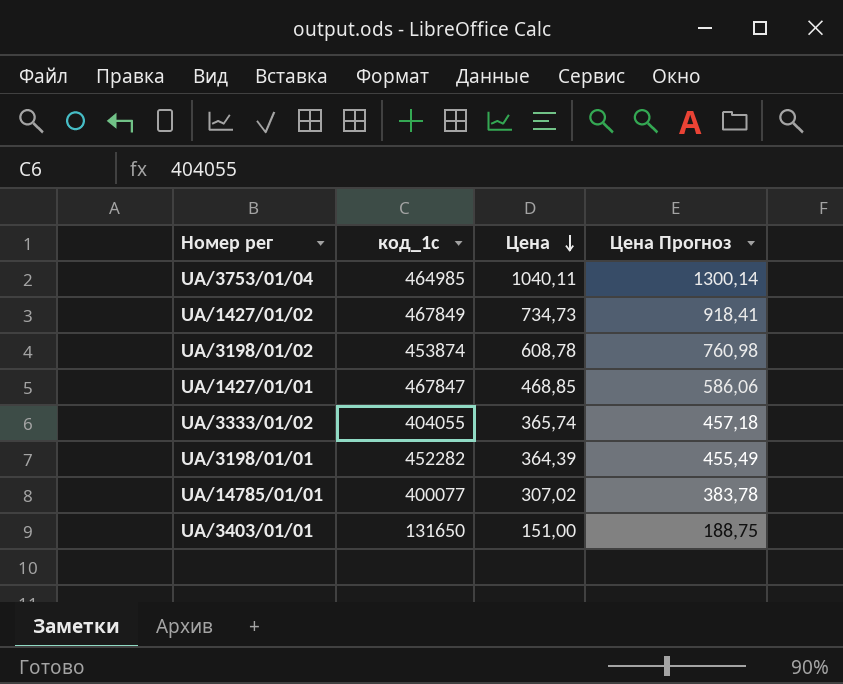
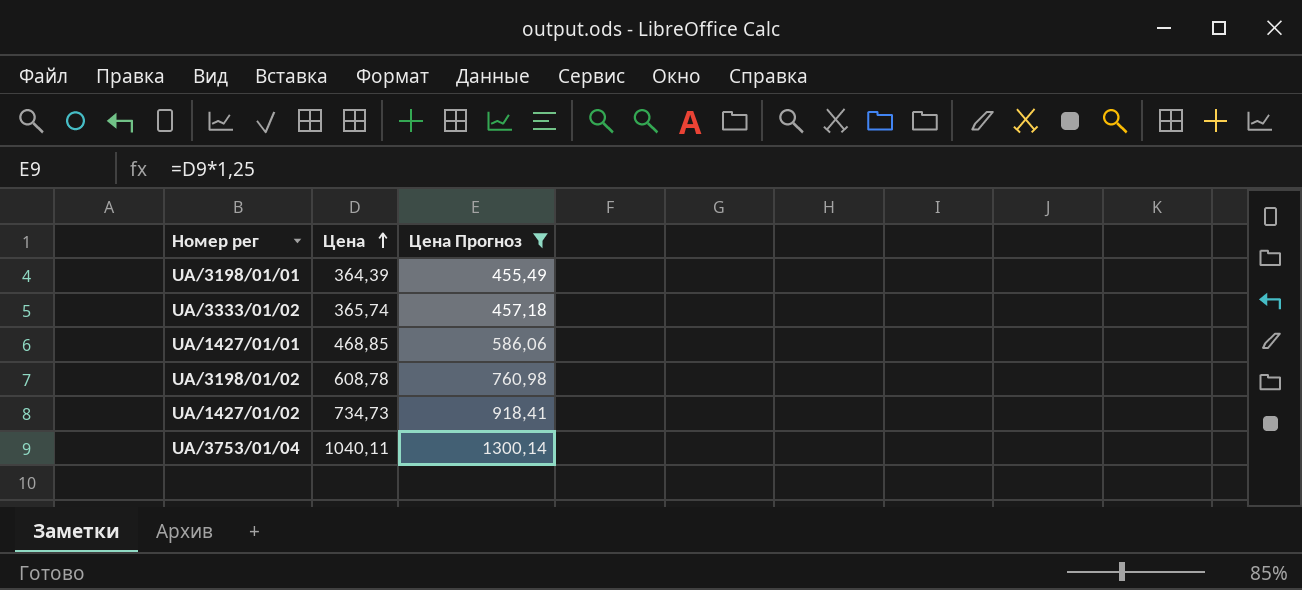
filter: none -> Цена Прогноз >= 455,49
row order: Цена descending -> Цена ascending
column код_1с | position: 2 -> none

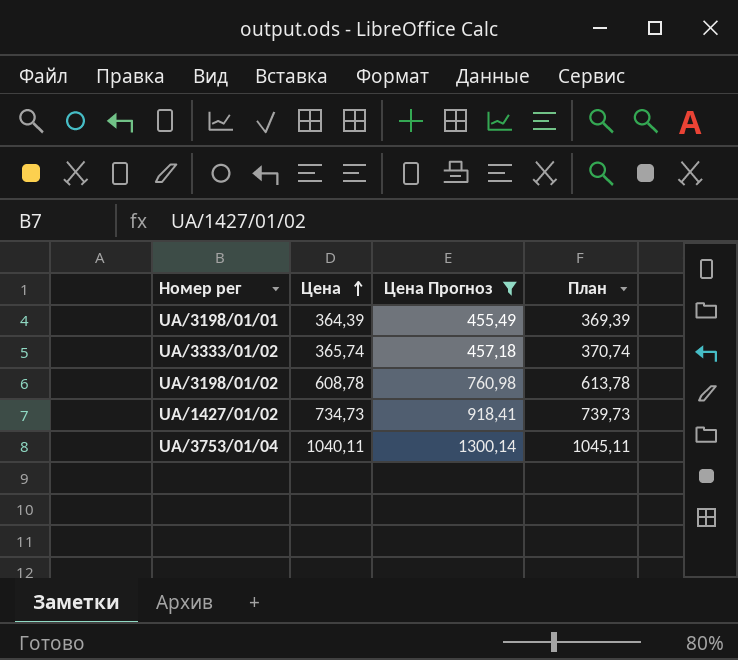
column План | formula: none -> [Цена] + 5
row UA/1427/01/01: 468,85 | 586,06 -> none

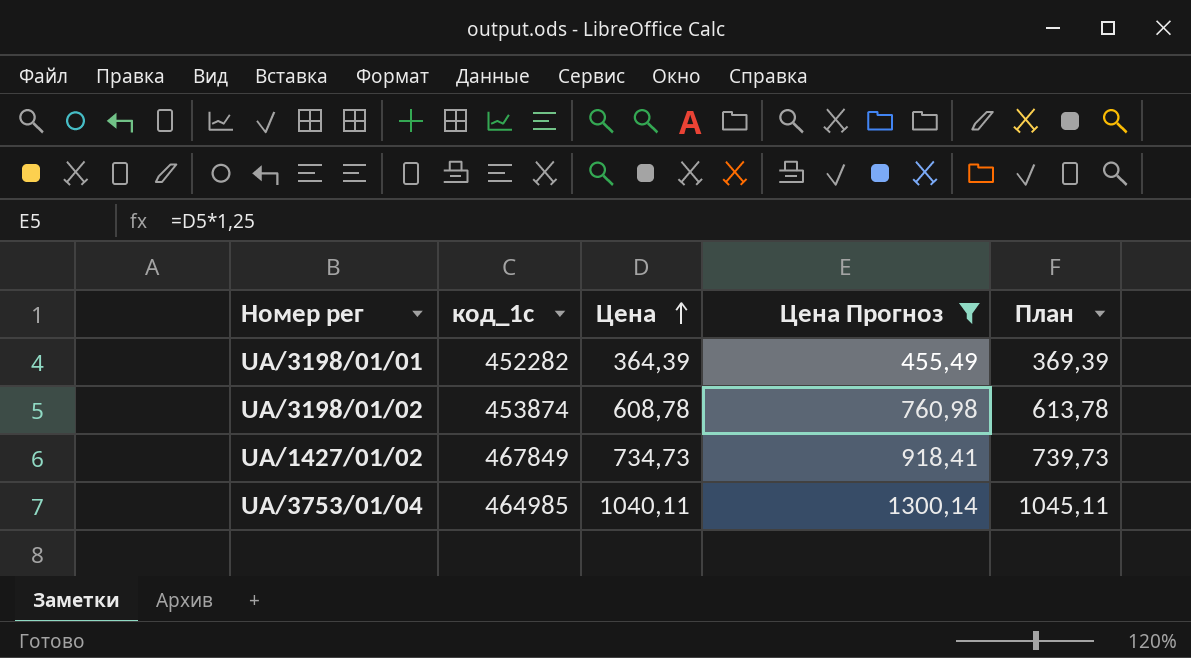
column код_1с | position: none -> 2
row UA/3333/01/02: 365,74 | 457,18 | 370,74 -> none

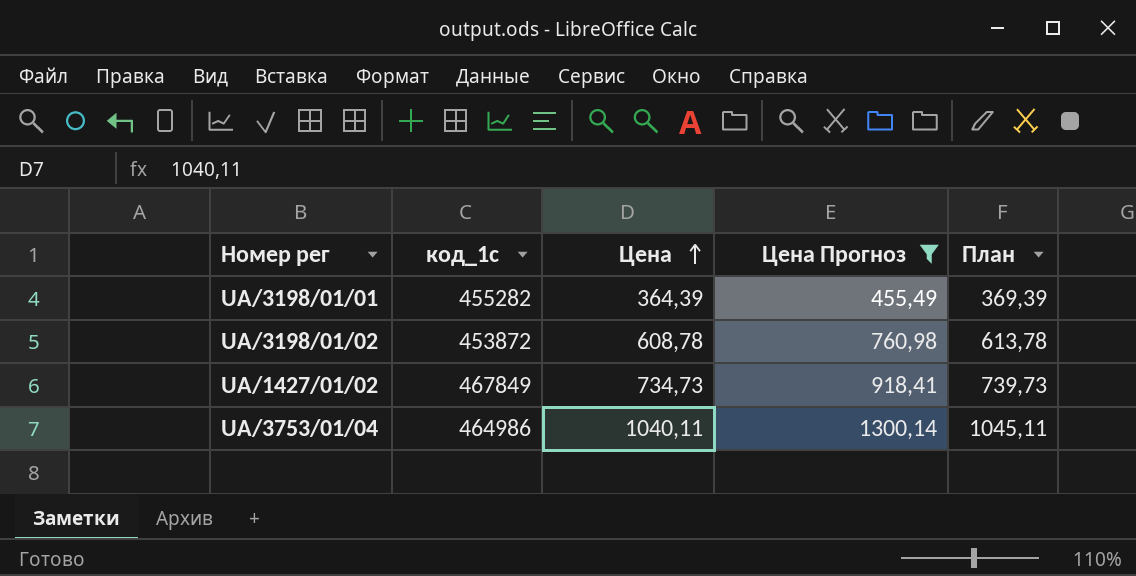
UA/3198/01/01 | код_1с: 452282 -> 455282
UA/3198/01/02 | код_1с: 453874 -> 453872
UA/3753/01/04 | код_1с: 464985 -> 464986

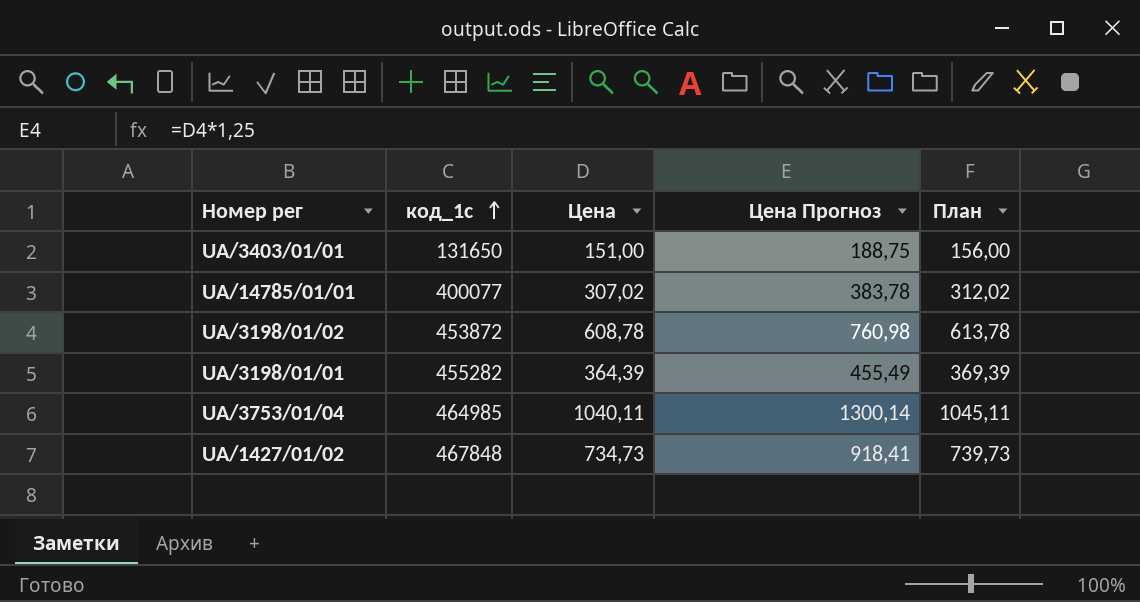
filter: Цена Прогноз >= 455,49 -> none
row order: Цена ascending -> код_1с ascending
UA/3753/01/04 | код_1с: 464986 -> 464985
UA/1427/01/02 | код_1с: 467849 -> 467848

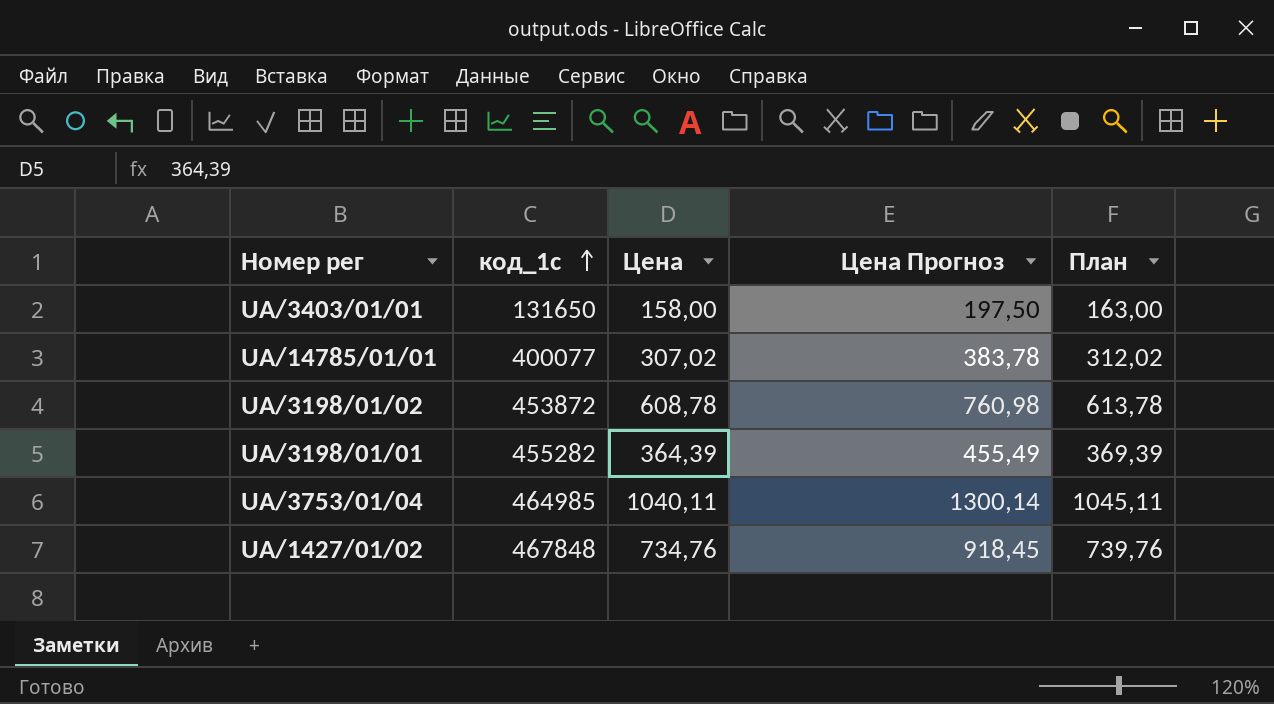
UA/3403/01/01 | Цена: 151,00 -> 158,00
UA/3403/01/01 | Цена Прогноз: 188,75 -> 197,50
UA/3403/01/01 | План: 156,00 -> 163,00
UA/1427/01/02 | Цена: 734,73 -> 734,76
UA/1427/01/02 | Цена Прогноз: 918,41 -> 918,45
UA/1427/01/02 | План: 739,73 -> 739,76

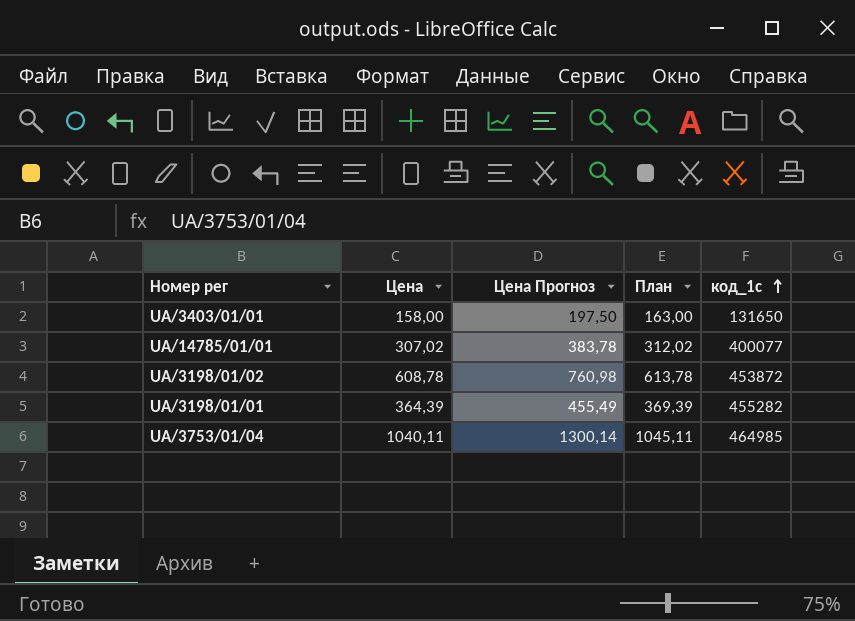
column код_1с | position: 2 -> 5
row UA/1427/01/02: 467848 | 734,76 | 918,45 | 739,76 -> none

